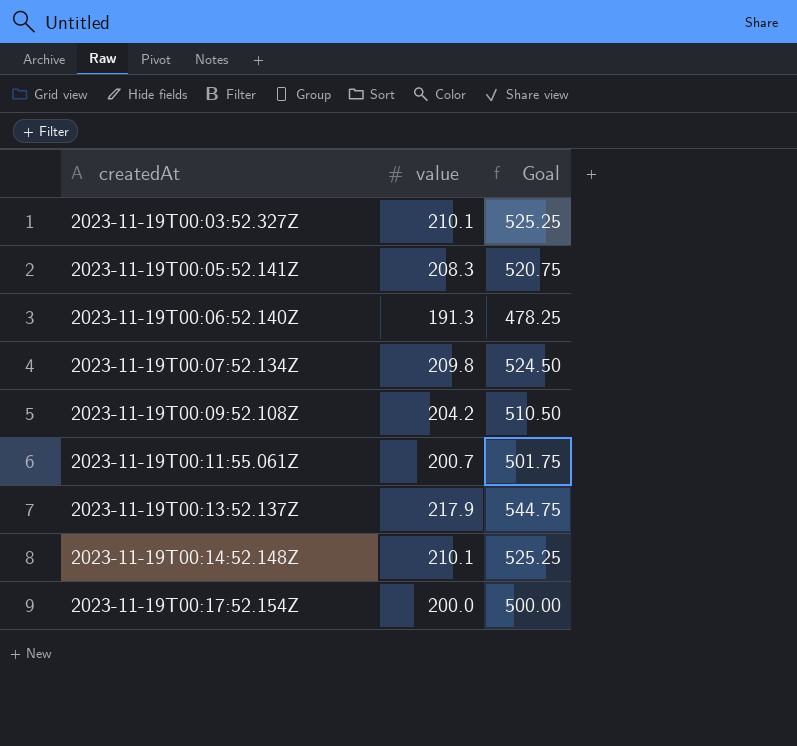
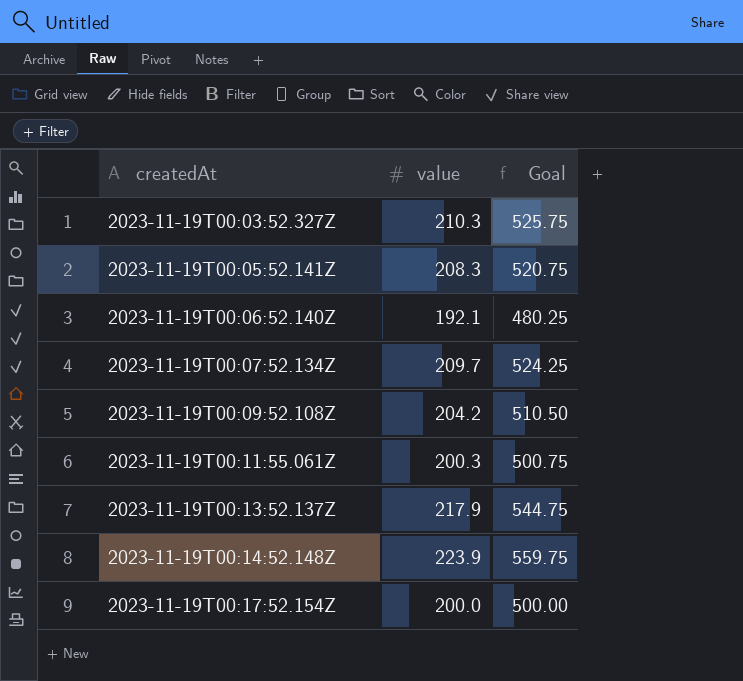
2023-11-19T00:03:52.327Z | value: 210.1 -> 210.3
2023-11-19T00:03:52.327Z | Goal: 525.25 -> 525.75
2023-11-19T00:06:52.140Z | value: 191.3 -> 192.1
2023-11-19T00:06:52.140Z | Goal: 478.25 -> 480.25
2023-11-19T00:07:52.134Z | value: 209.8 -> 209.7
2023-11-19T00:07:52.134Z | Goal: 524.50 -> 524.25
2023-11-19T00:11:55.061Z | value: 200.7 -> 200.3
2023-11-19T00:11:55.061Z | Goal: 501.75 -> 500.75
2023-11-19T00:14:52.148Z | value: 210.1 -> 223.9
2023-11-19T00:14:52.148Z | Goal: 525.25 -> 559.75

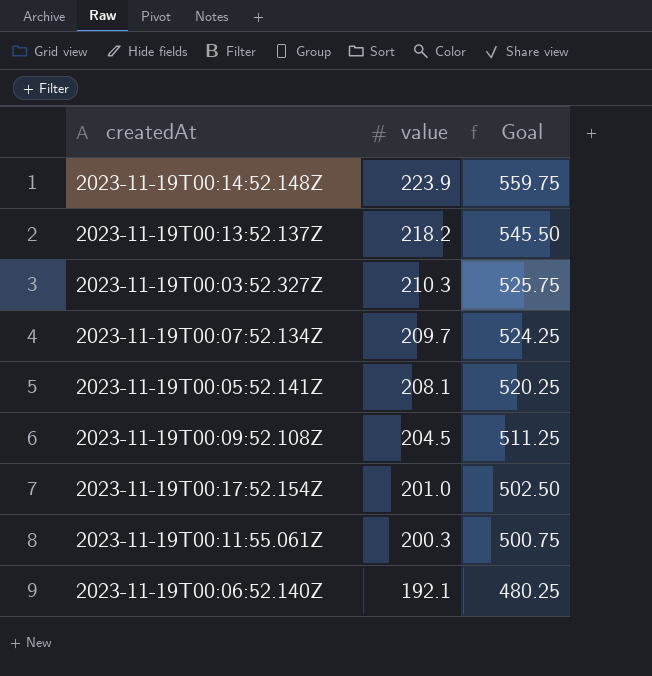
row order: createdAt ascending -> value descending
2023-11-19T00:13:52.137Z | value: 217.9 -> 218.2
2023-11-19T00:13:52.137Z | Goal: 544.75 -> 545.50
2023-11-19T00:05:52.141Z | value: 208.3 -> 208.1
2023-11-19T00:05:52.141Z | Goal: 520.75 -> 520.25
2023-11-19T00:09:52.108Z | value: 204.2 -> 204.5
2023-11-19T00:09:52.108Z | Goal: 510.50 -> 511.25
2023-11-19T00:17:52.154Z | value: 200.0 -> 201.0
2023-11-19T00:17:52.154Z | Goal: 500.00 -> 502.50

